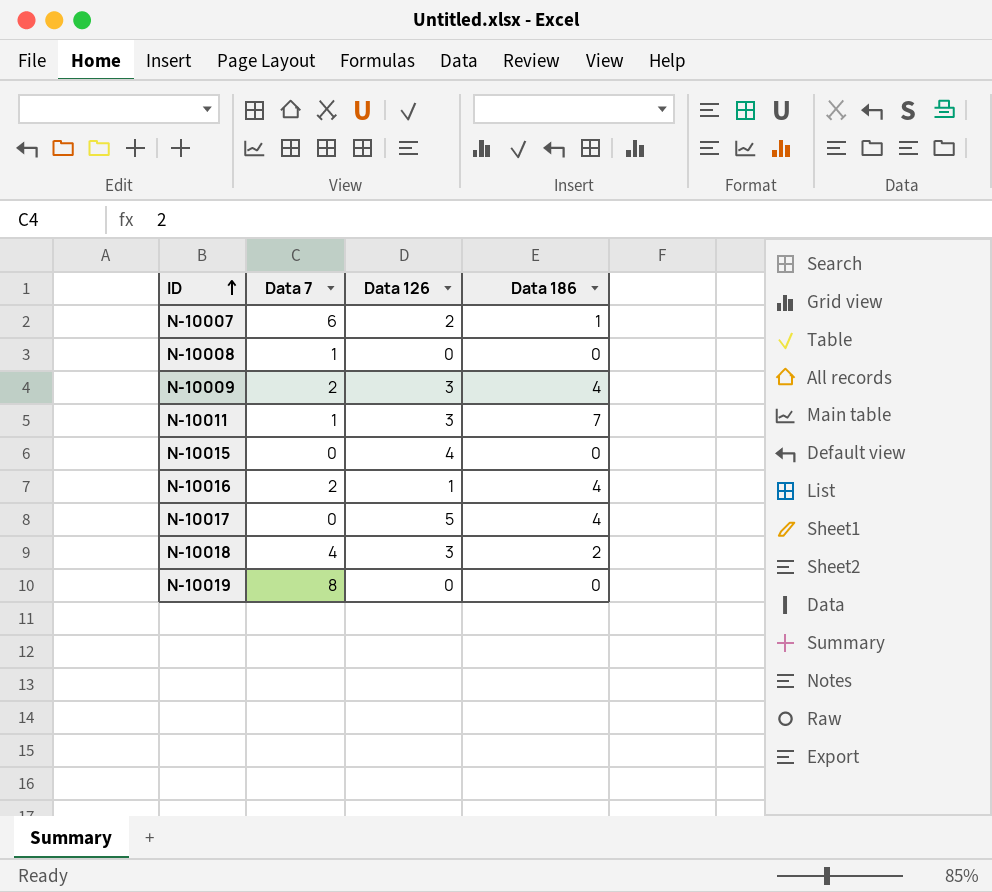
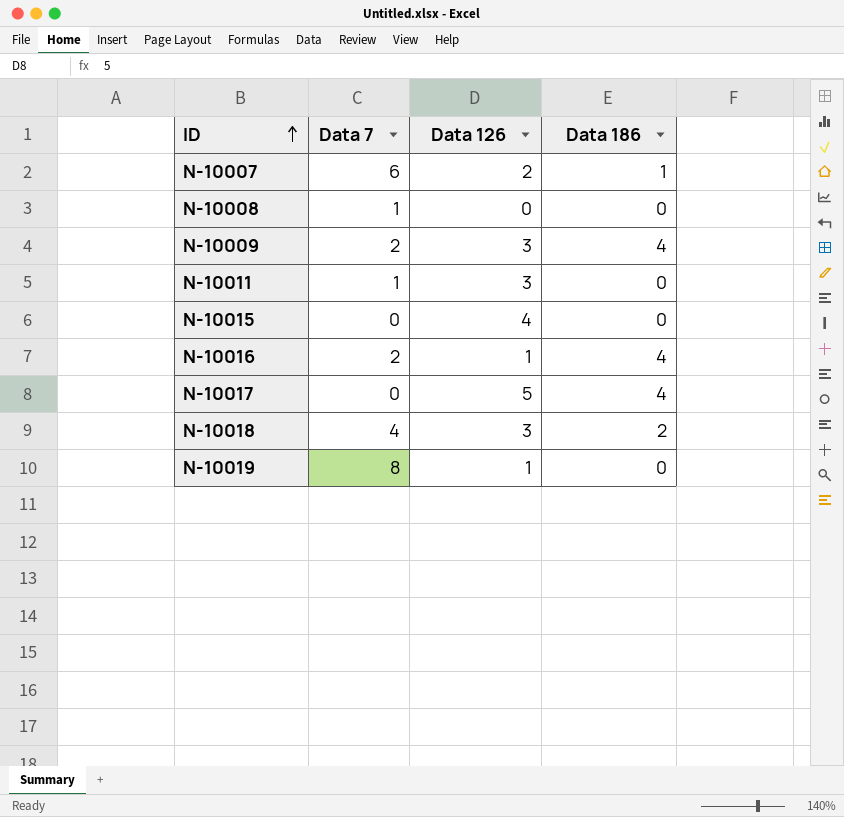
N-10011 | Data 186: 7 -> 0
N-10019 | Data 126: 0 -> 1

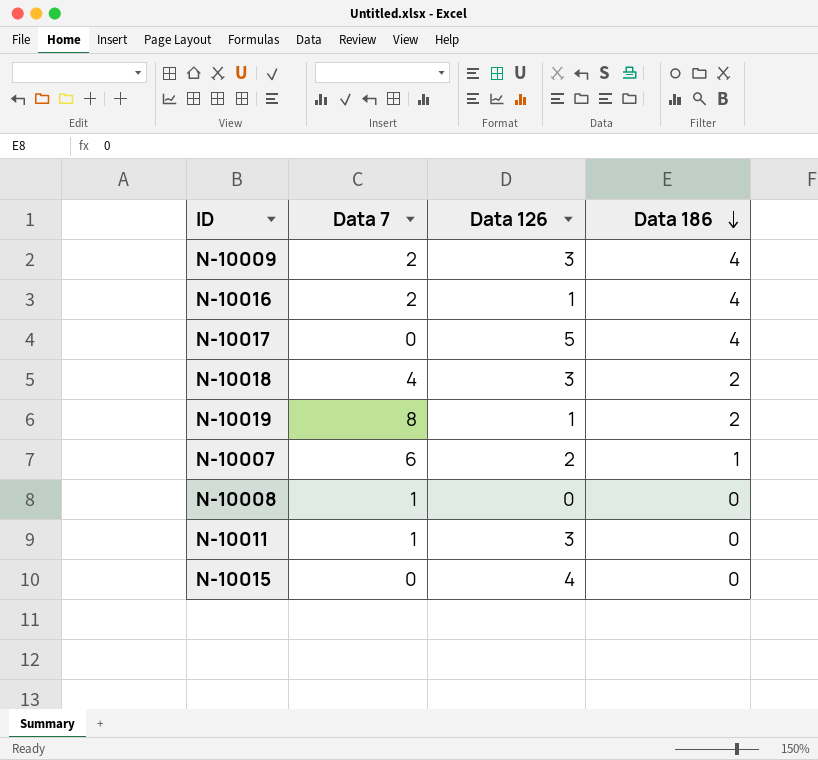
row order: ID ascending -> Data 186 descending
N-10019 | Data 186: 0 -> 2

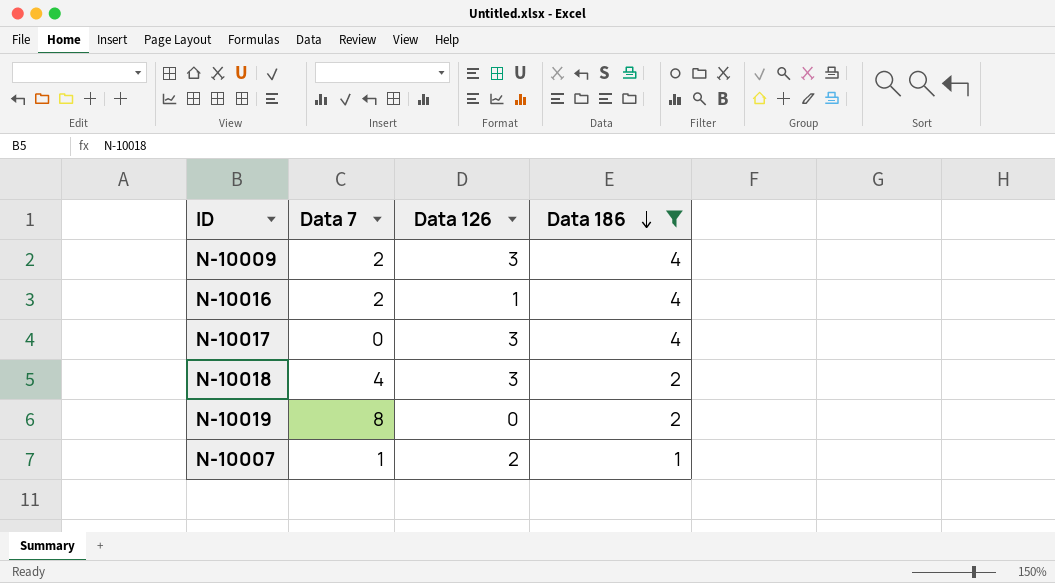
filter: none -> Data 186 != 0
N-10017 | Data 126: 5 -> 3
N-10019 | Data 126: 1 -> 0
N-10007 | Data 7: 6 -> 1

